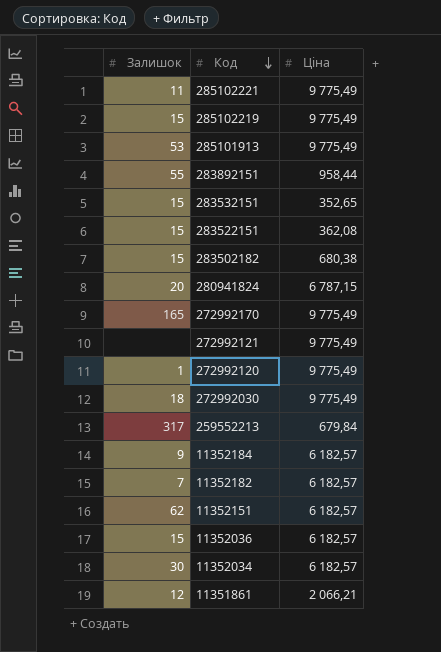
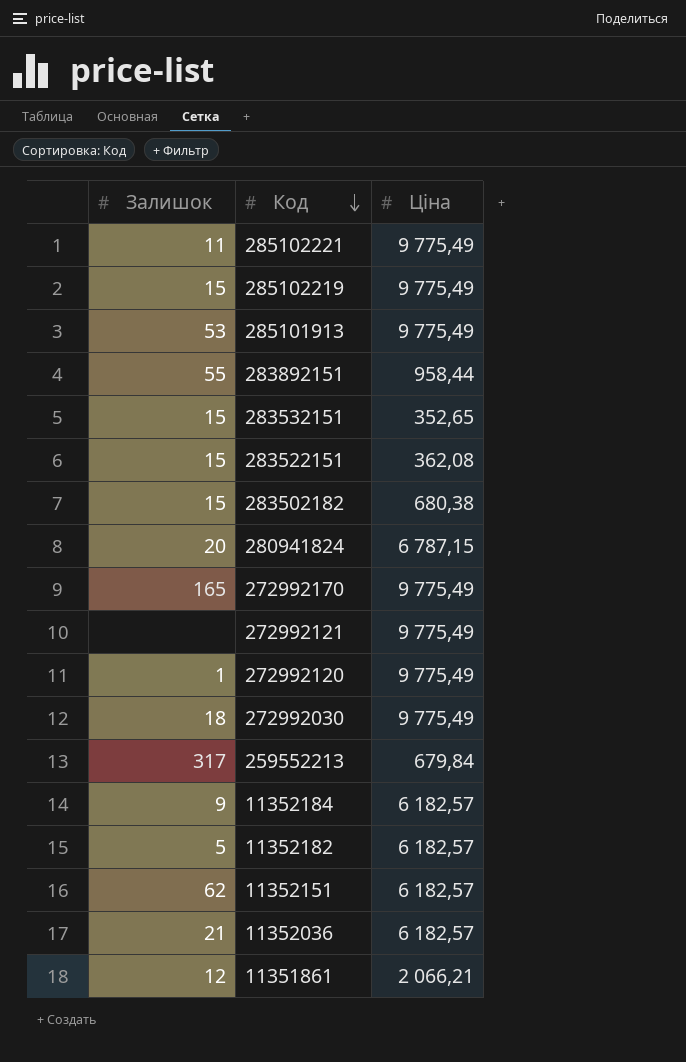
row 11352034: 30 | 6 182,57 -> none
11352182 | Залишок: 7 -> 5
11352036 | Залишок: 15 -> 21

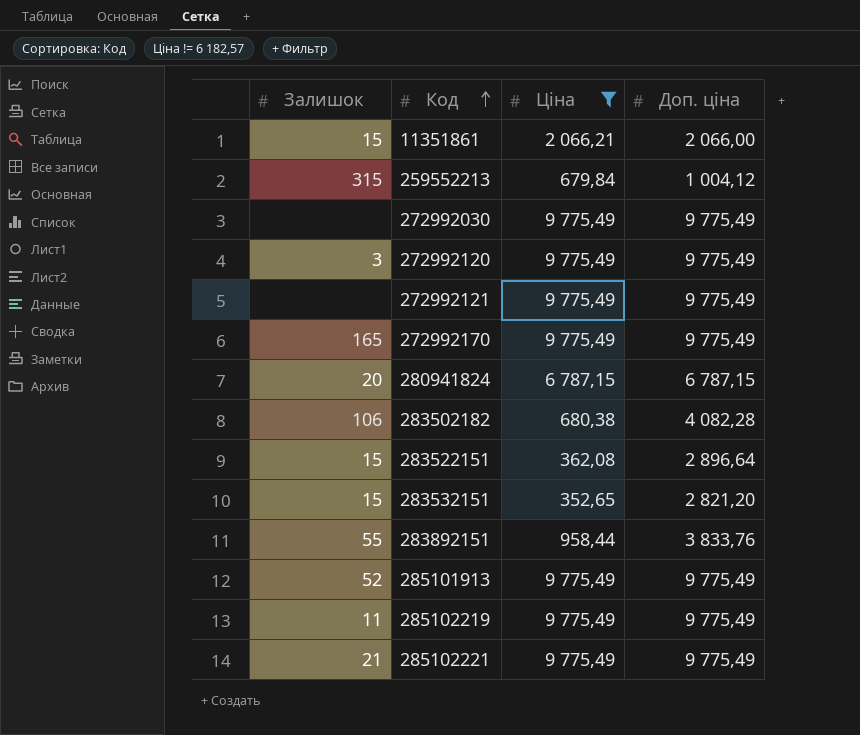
filter: none -> Ціна != 6 182,57
row order: Код descending -> Код ascending
column Доп. ціна | position: none -> 4
11351861 | Залишок: 12 -> 15
259552213 | Залишок: 317 -> 315
272992030 | Залишок: 18 -> none
272992120 | Залишок: 1 -> 3
283502182 | Залишок: 15 -> 106
285101913 | Залишок: 53 -> 52
285102219 | Залишок: 15 -> 11
285102221 | Залишок: 11 -> 21

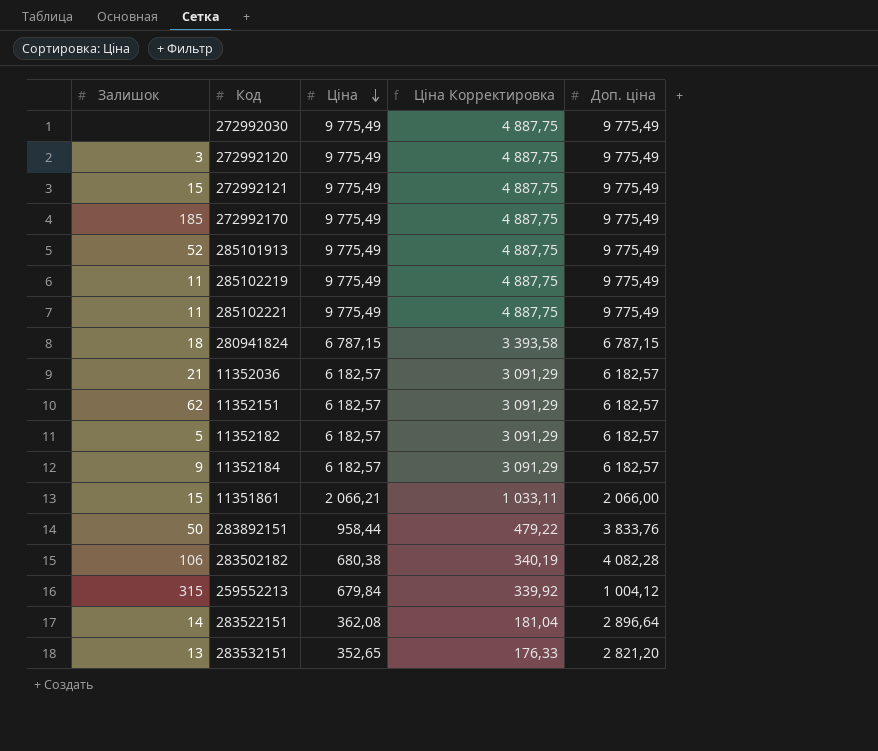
filter: Ціна != 6 182,57 -> none
row order: Код ascending -> Ціна descending
column Ціна Корректировка | formula: none -> [Ціна] * 0,5
272992121 | Залишок: none -> 15
272992170 | Залишок: 165 -> 185
285102221 | Залишок: 21 -> 11
280941824 | Залишок: 20 -> 18
283892151 | Залишок: 55 -> 50
283522151 | Залишок: 15 -> 14
283532151 | Залишок: 15 -> 13

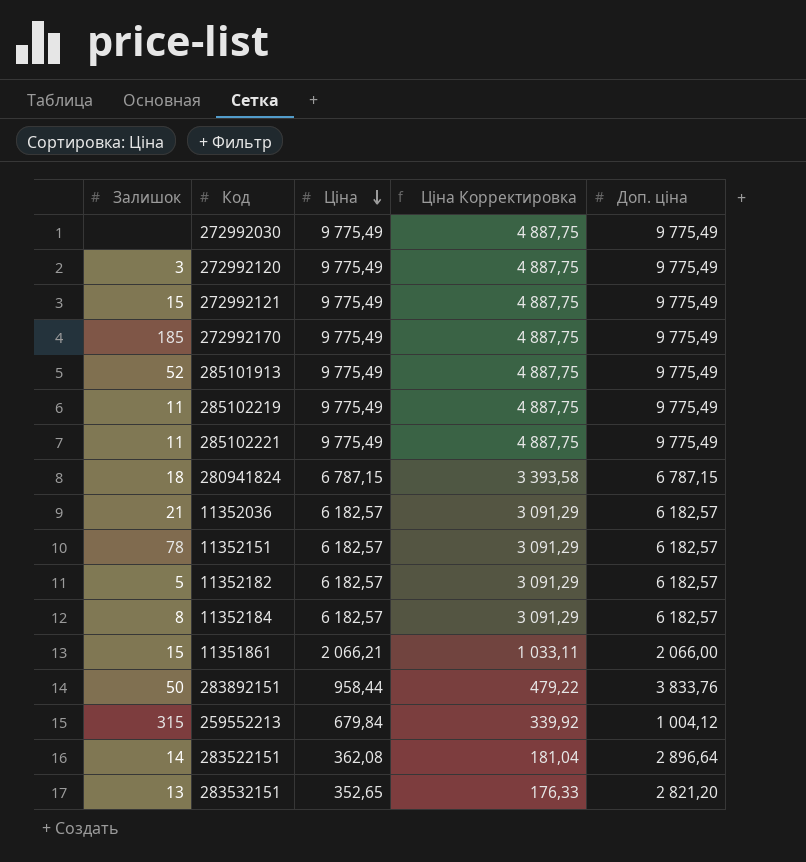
row 283502182: 106 | 680,38 | 340,19 | 4 082,28 -> none
11352151 | Залишок: 62 -> 78
11352184 | Залишок: 9 -> 8

